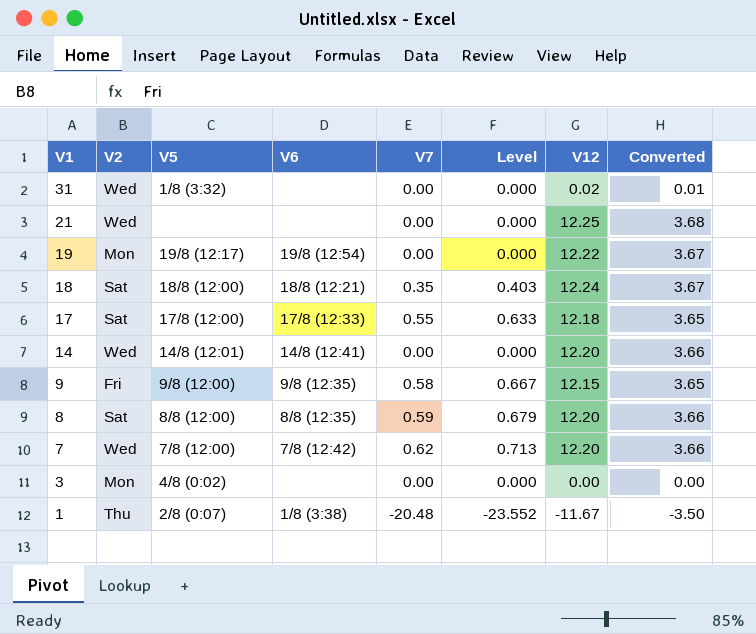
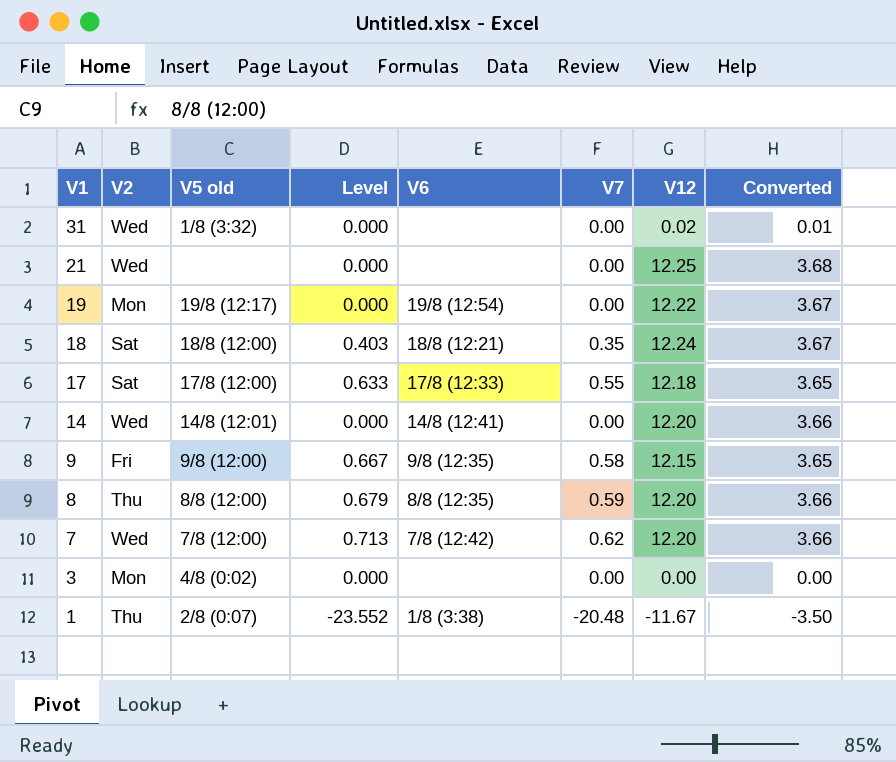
column name: V5 -> V5 old
column Level | position: 6 -> 4
8 | V2: Sat -> Thu

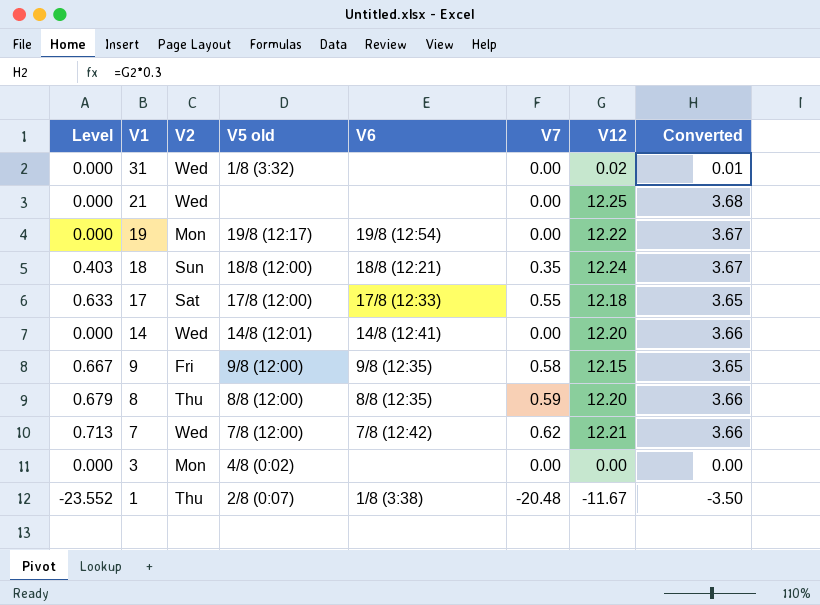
column Level | position: 4 -> 1
18 | V2: Sat -> Sun
7 | V12: 12.20 -> 12.21

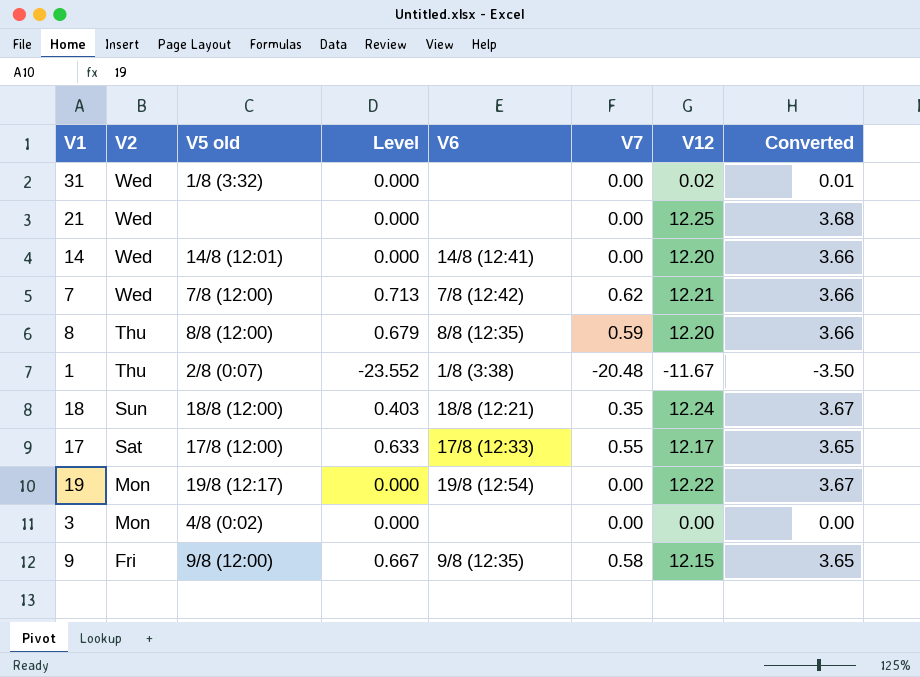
row order: V1 descending -> V2 descending
column Level | position: 1 -> 4
17 | V12: 12.18 -> 12.17

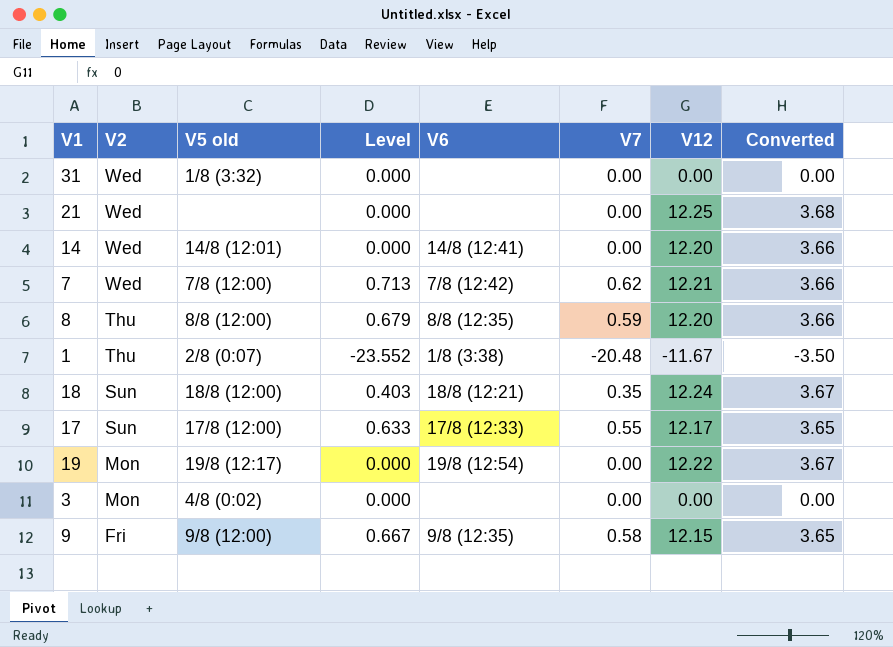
31 | V12: 0.02 -> 0.00
31 | Converted: 0.01 -> 0.00
17 | V2: Sat -> Sun

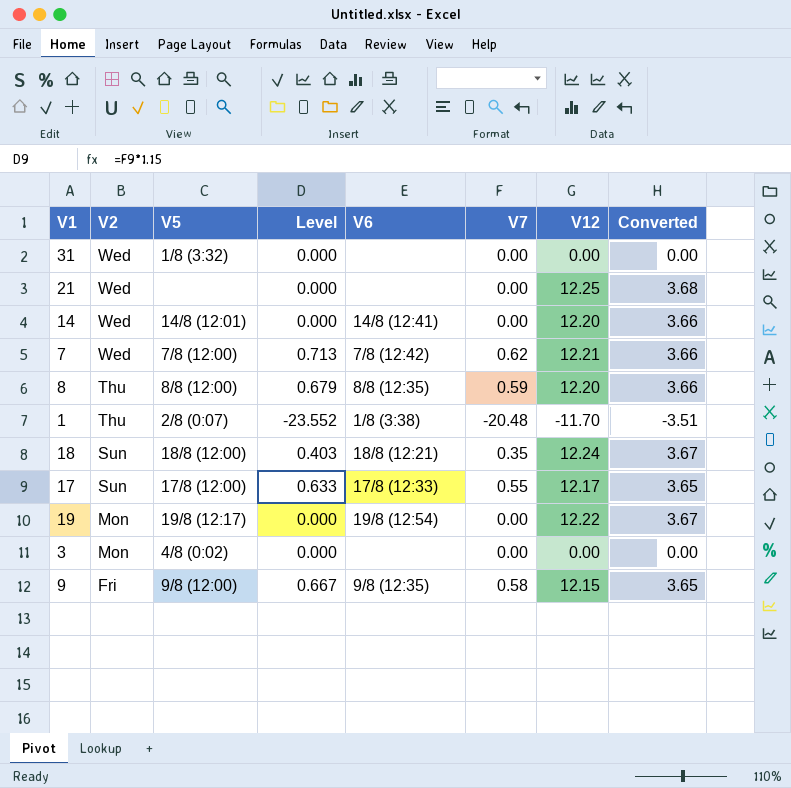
column name: V5 old -> V5
1 | V12: -11.67 -> -11.70
1 | Converted: -3.50 -> -3.51

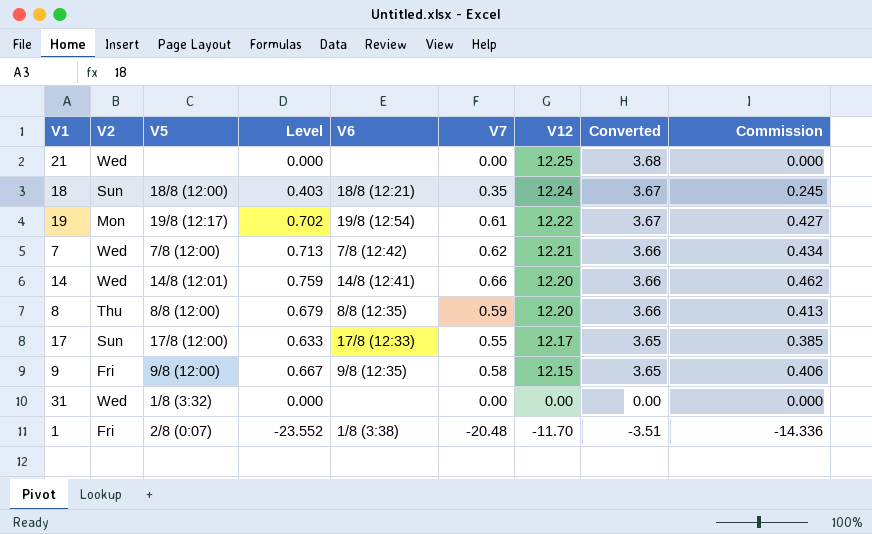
row order: V2 descending -> V12 descending
column Commission | formula: none -> [V7] * 0.7
row 3: Mon | 4/8 (0:02) | 0.000 | none | 0.00 | 0.00 | 0.00 -> none
19 | Level: 0.000 -> 0.702
19 | V7: 0.00 -> 0.61
14 | Level: 0.000 -> 0.759
14 | V7: 0.00 -> 0.66
1 | V2: Thu -> Fri

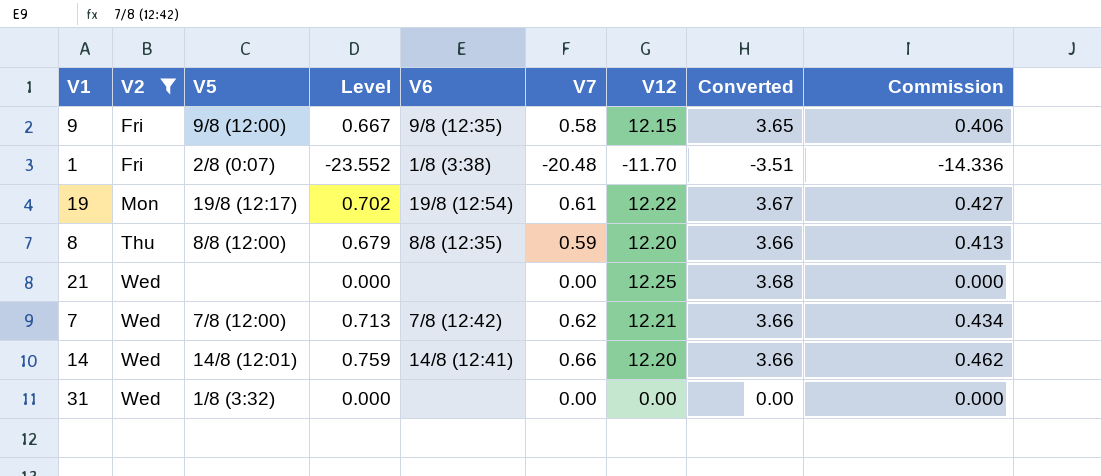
filter: none -> V2 != Sun
row order: V12 descending -> V2 ascending

